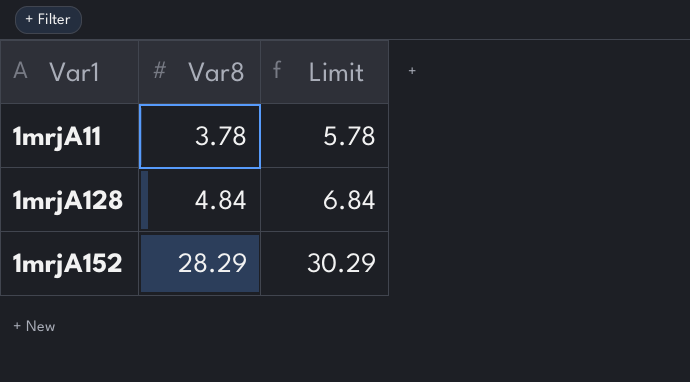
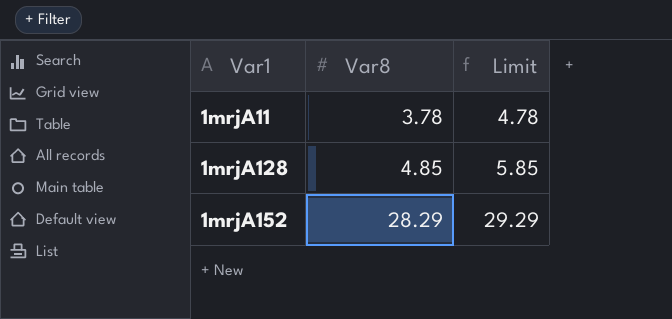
column Limit | formula: [Var8] + 2 -> [Var8] + 1
1mrjA128 | Var8: 4.84 -> 4.85

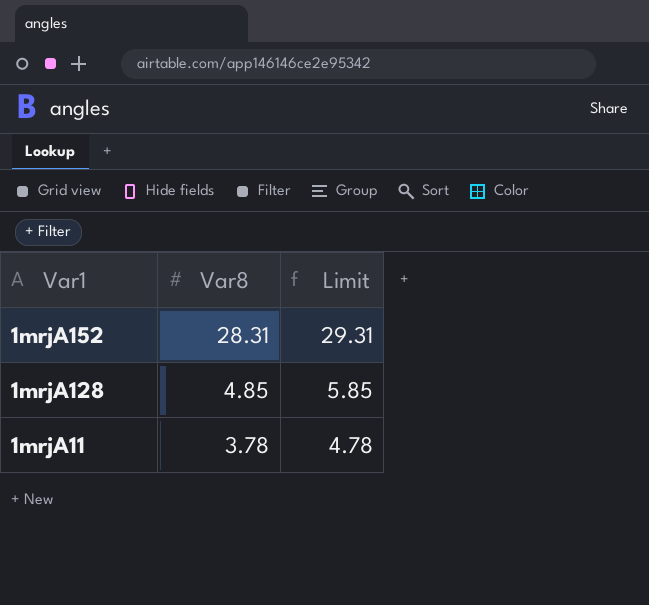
row order: Var1 ascending -> Var1 descending
1mrjA152 | Var8: 28.29 -> 28.31
1mrjA152 | Limit: 29.29 -> 29.31

